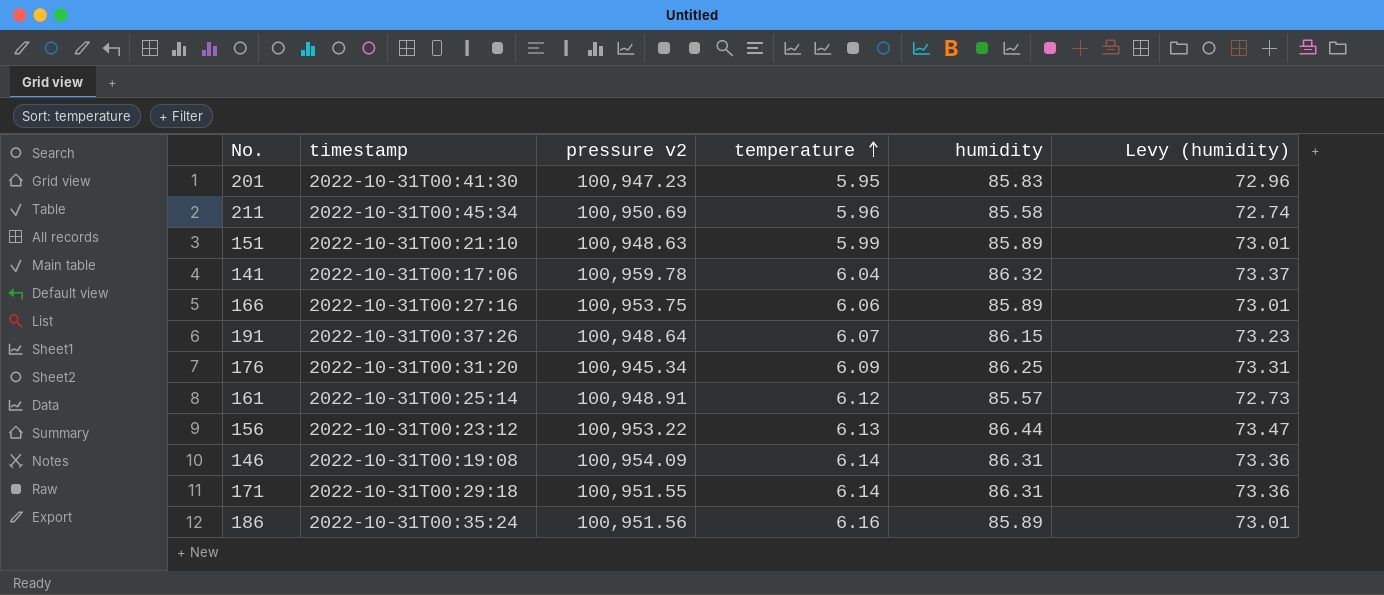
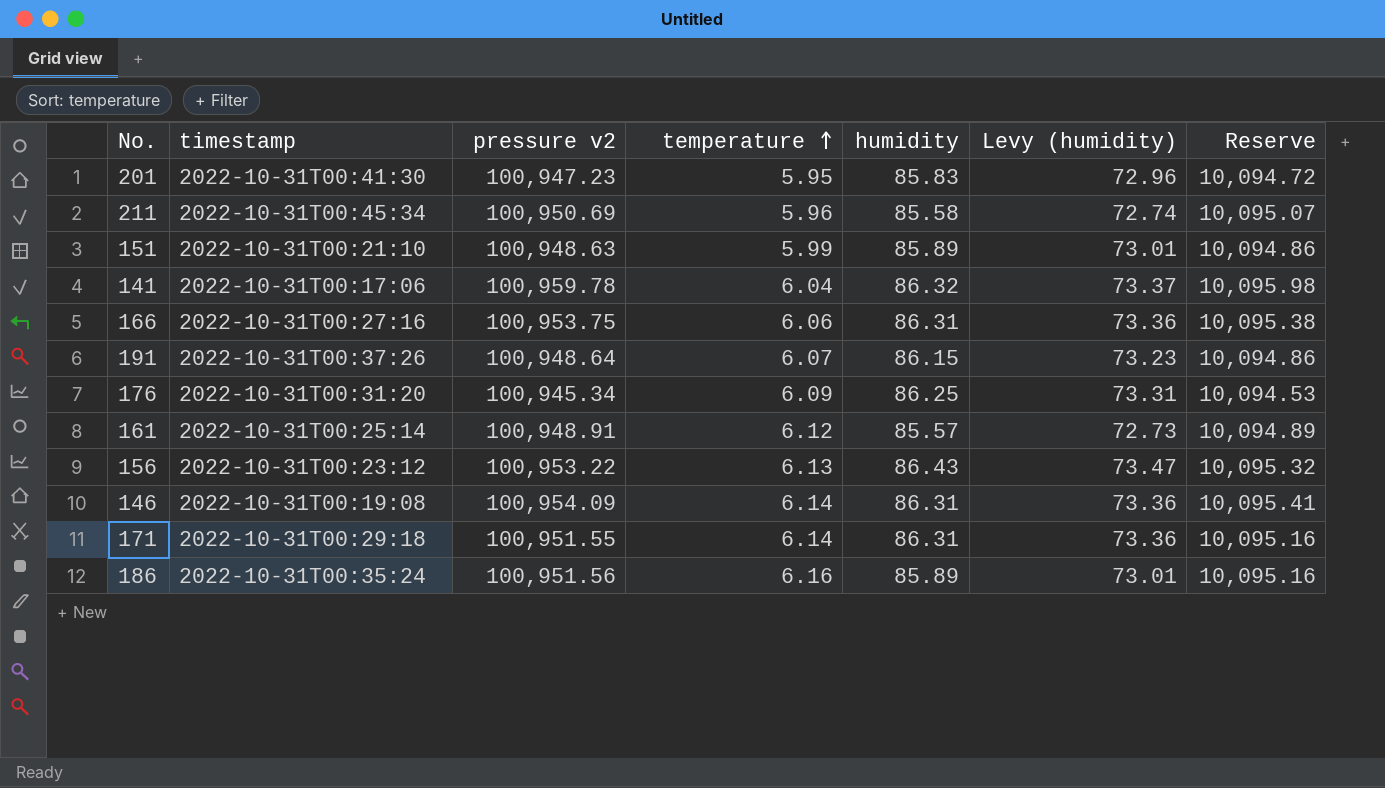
column Reserve | formula: none -> [pressure v2] * 0.1
166 | humidity: 85.89 -> 86.31
166 | Levy (humidity): 73.01 -> 73.36
156 | humidity: 86.44 -> 86.43

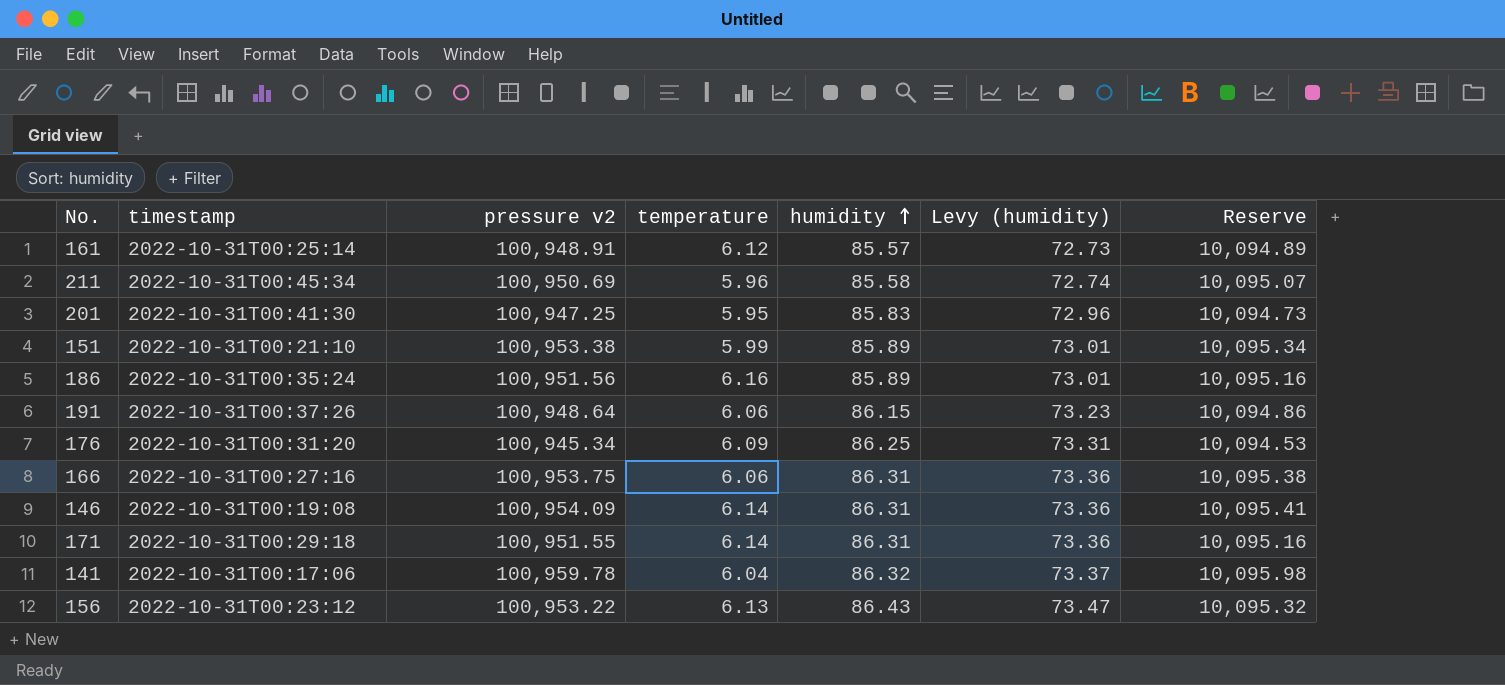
row order: temperature ascending -> humidity ascending
201 | pressure v2: 100,947.23 -> 100,947.25
201 | Reserve: 10,094.72 -> 10,094.73
151 | pressure v2: 100,948.63 -> 100,953.38
151 | Reserve: 10,094.86 -> 10,095.34
191 | temperature: 6.07 -> 6.06

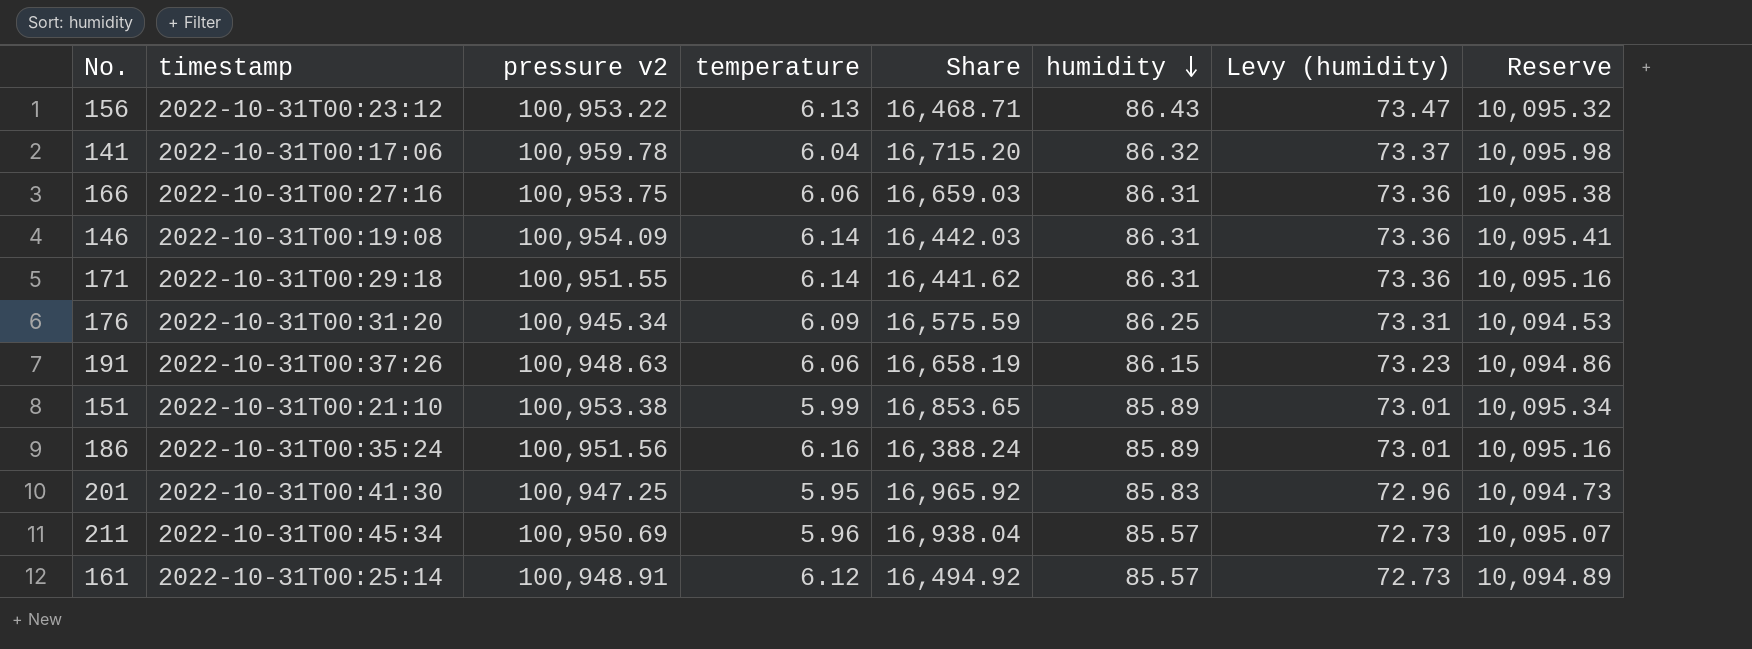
row order: humidity ascending -> humidity descending
column Share | formula: none -> [pressure v2] / [temperature]
191 | pressure v2: 100,948.64 -> 100,948.63
211 | humidity: 85.58 -> 85.57
211 | Levy (humidity): 72.74 -> 72.73

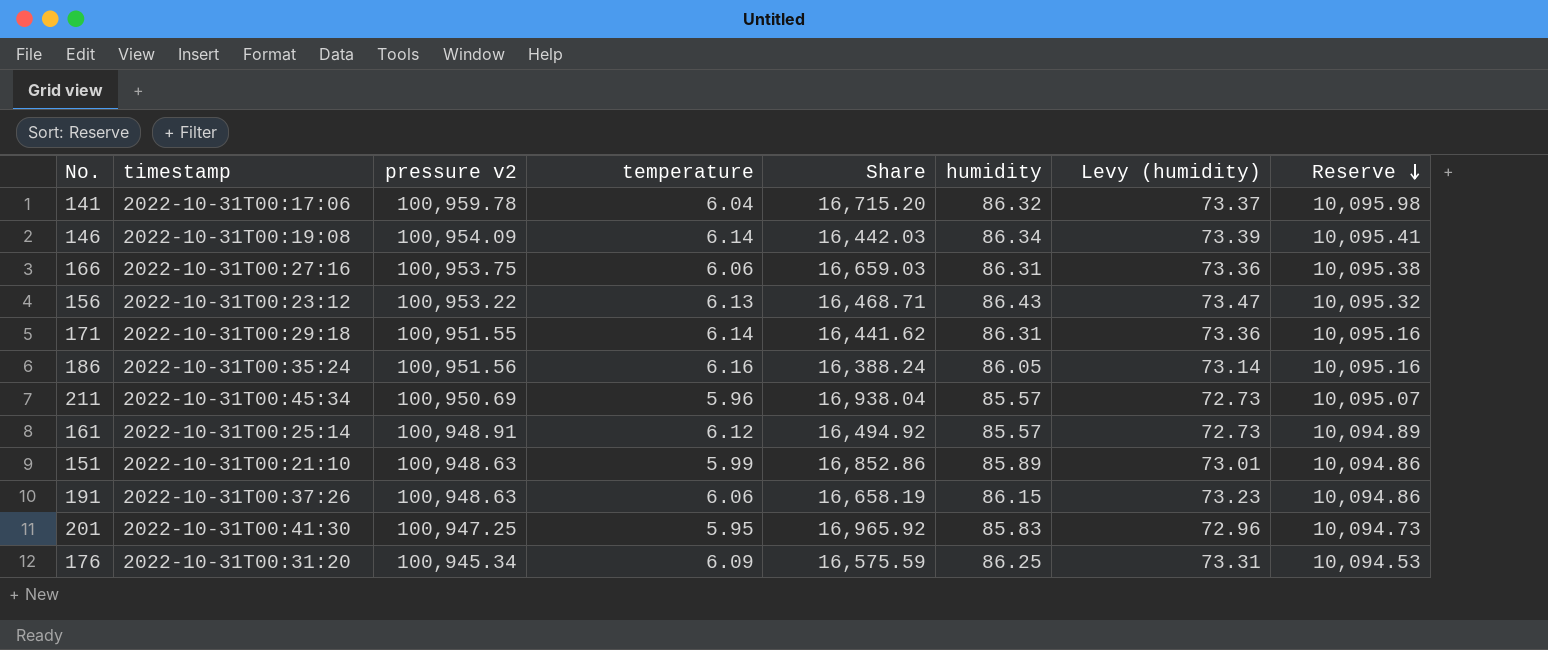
row order: humidity descending -> Reserve descending
146 | humidity: 86.31 -> 86.34
146 | Levy (humidity): 73.36 -> 73.39
186 | humidity: 85.89 -> 86.05
186 | Levy (humidity): 73.01 -> 73.14
151 | pressure v2: 100,953.38 -> 100,948.63
151 | Share: 16,853.65 -> 16,852.86
151 | Reserve: 10,095.34 -> 10,094.86

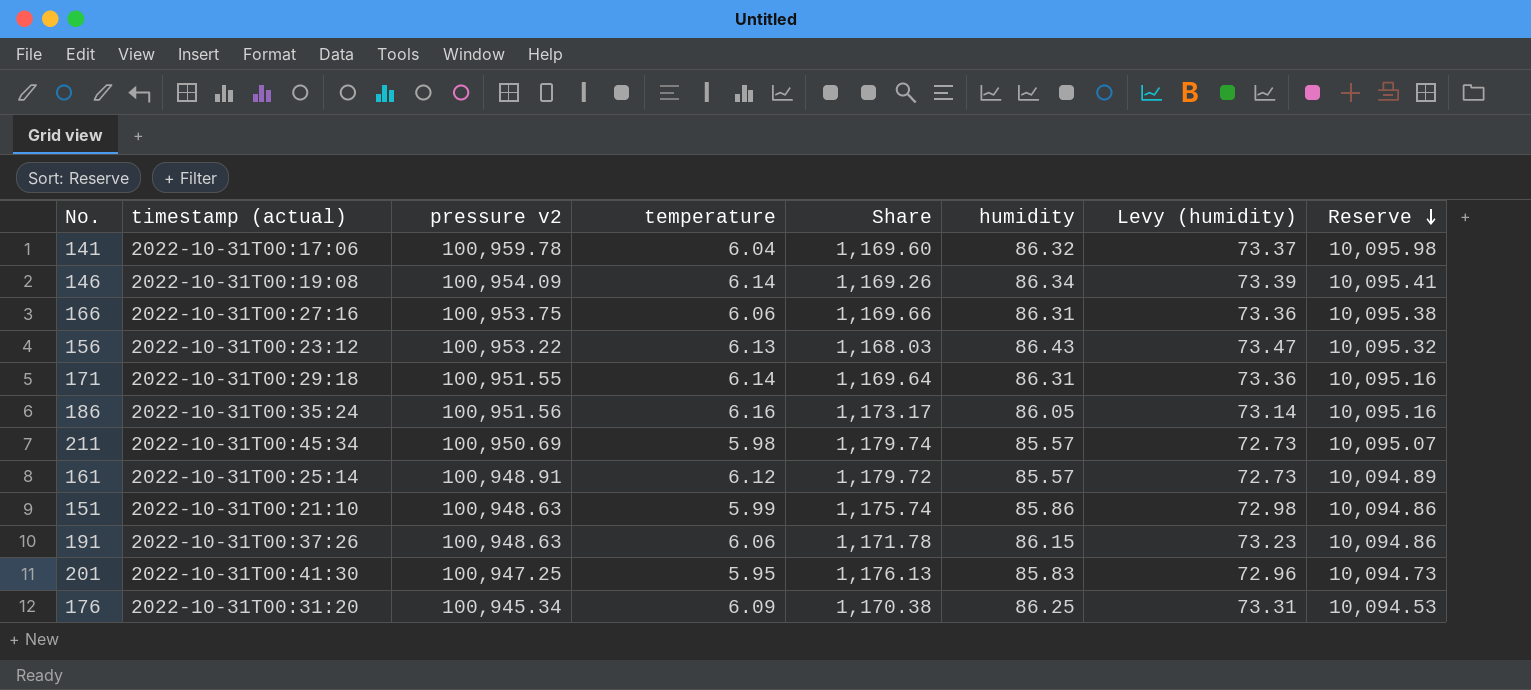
column name: timestamp -> timestamp (actual)
column Share | formula: [pressure v2] / [temperature] -> [pressure v2] / [humidity]
211 | temperature: 5.96 -> 5.98
151 | humidity: 85.89 -> 85.86
151 | Levy (humidity): 73.01 -> 72.98

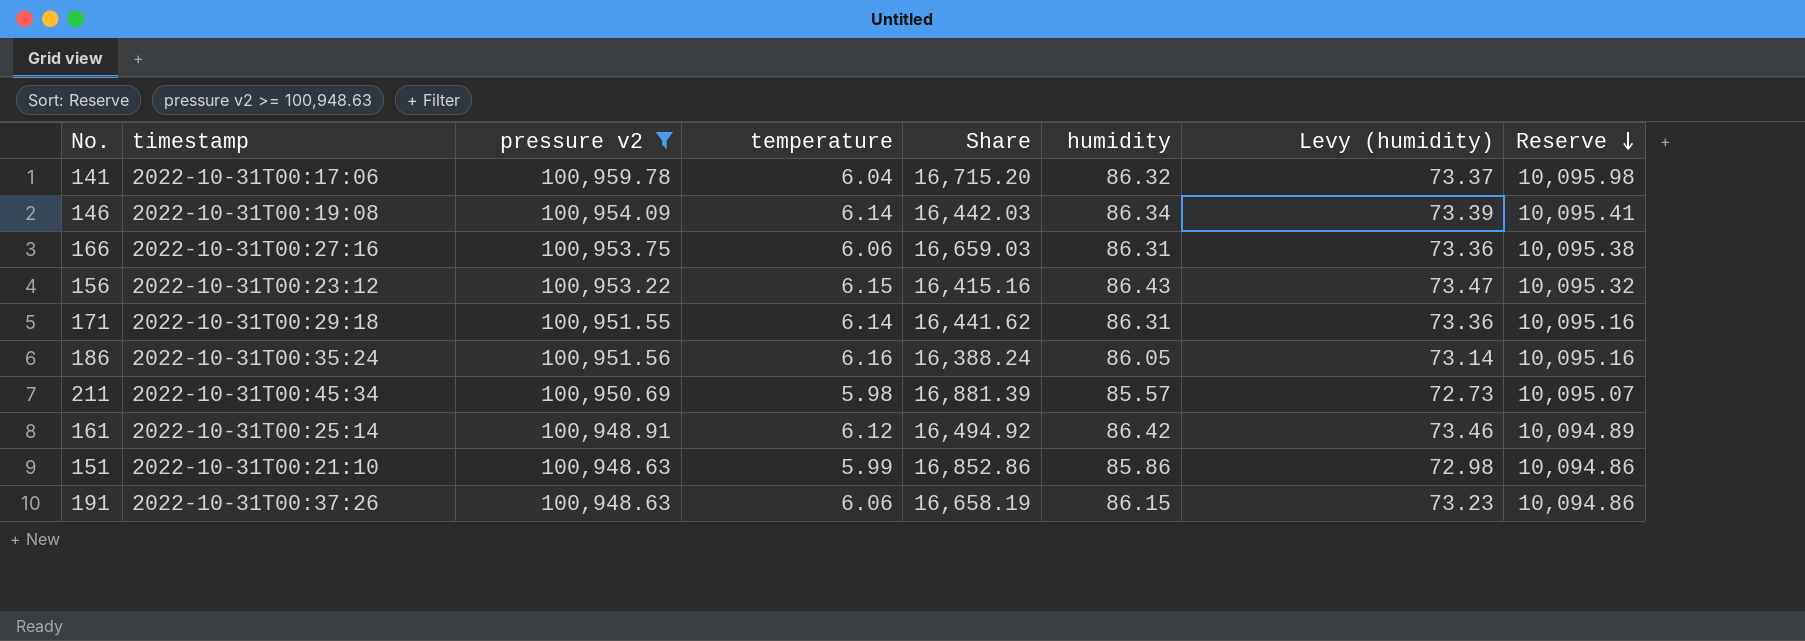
filter: none -> pressure v2 >= 100,948.63
column name: timestamp (actual) -> timestamp
column Share | formula: [pressure v2] / [humidity] -> [pressure v2] / [temperature]
156 | temperature: 6.13 -> 6.15
161 | humidity: 85.57 -> 86.42
161 | Levy (humidity): 72.73 -> 73.46

